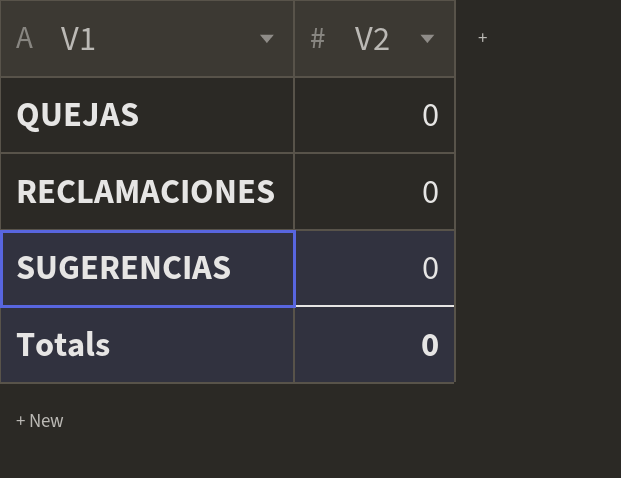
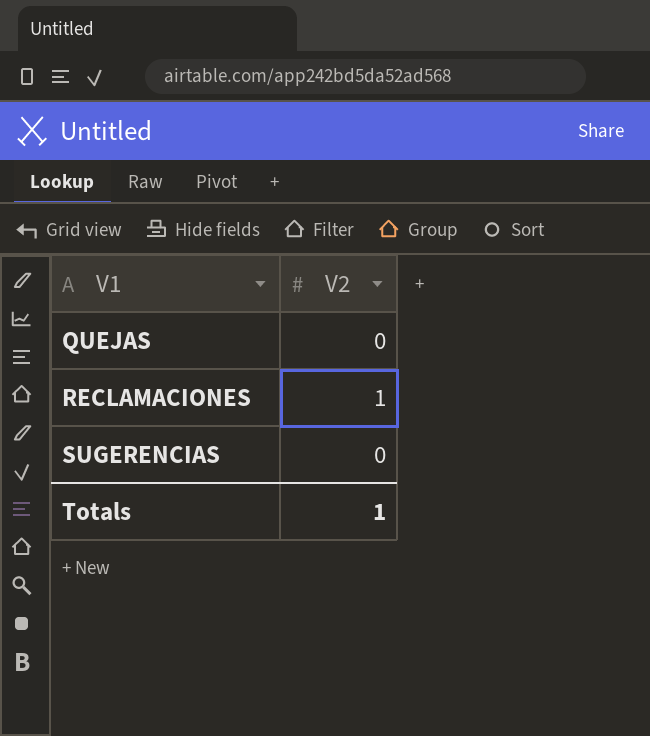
RECLAMACIONES | V2: 0 -> 1
Totals | V2: 0 -> 1

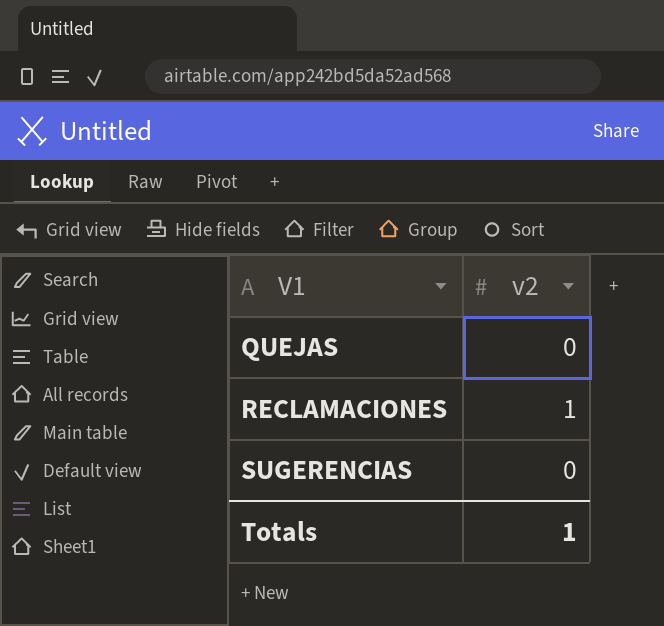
column name: V2 -> v2

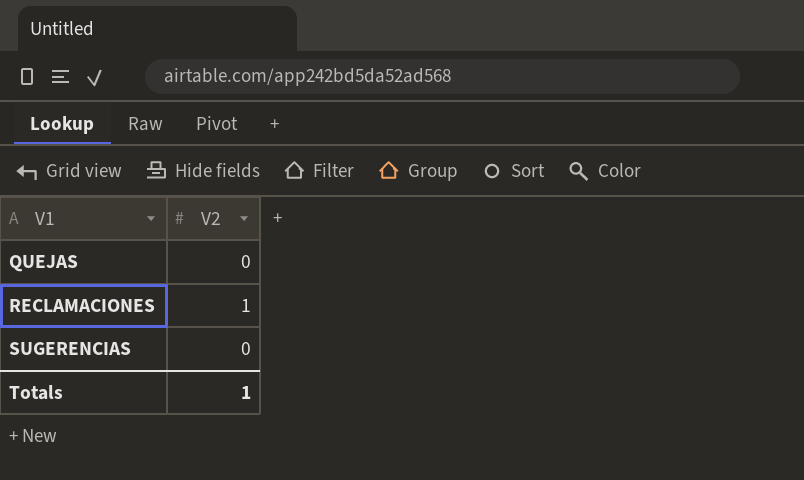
column name: v2 -> V2

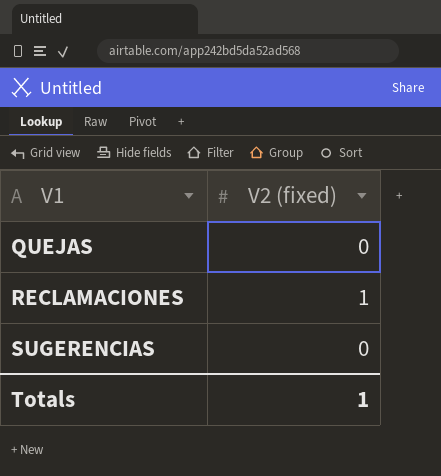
column name: V2 -> V2 (fixed)

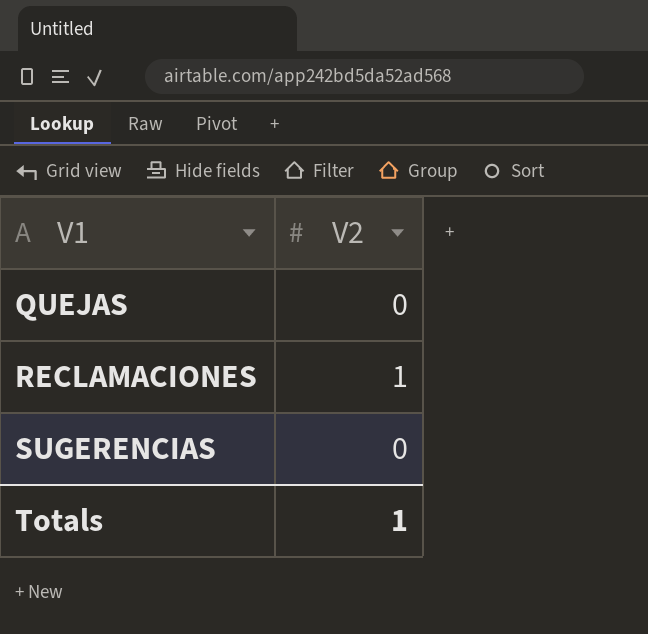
column name: V2 (fixed) -> V2

